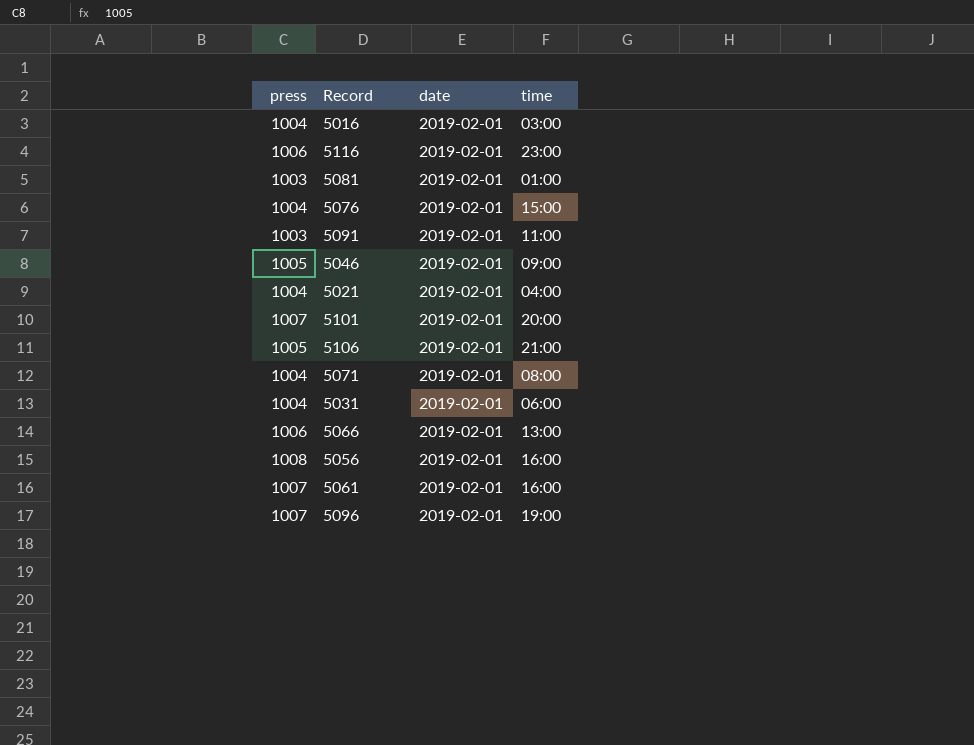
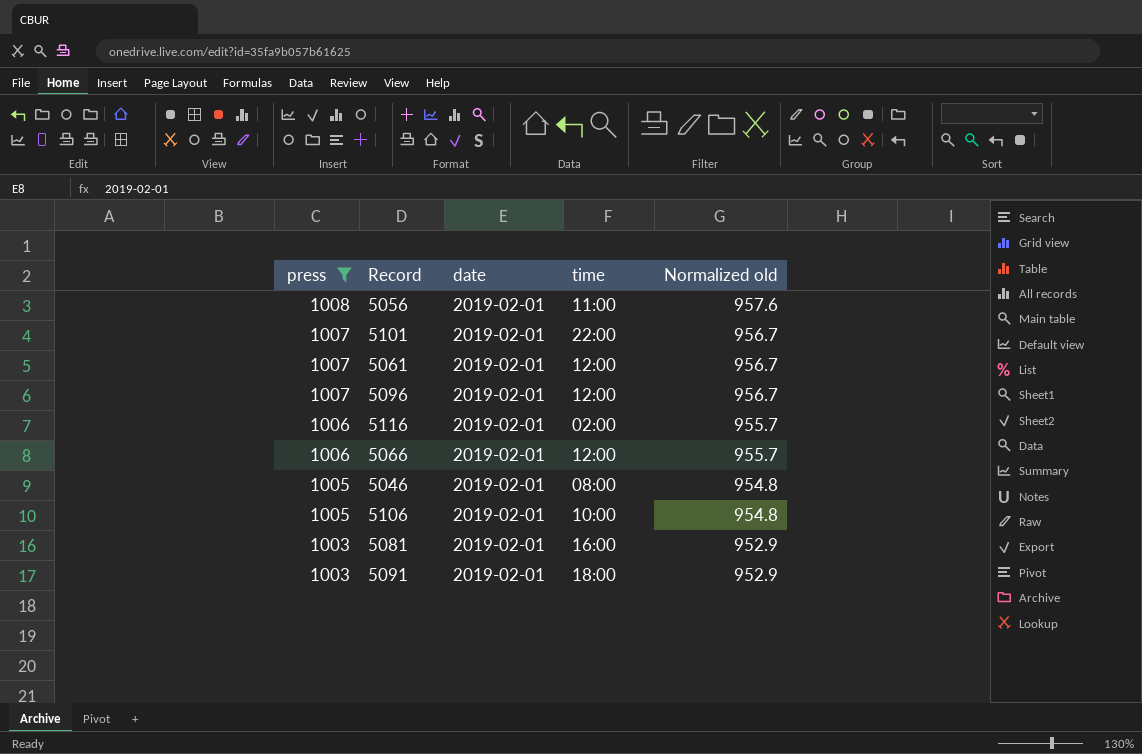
filter: none -> press != 1004
row order: none -> press descending
column Normalized old | formula: none -> [press] * 0.95
5056 | time: 16:00 -> 11:00
5101 | time: 20:00 -> 22:00
5061 | time: 16:00 -> 12:00
5096 | time: 19:00 -> 12:00
5116 | time: 23:00 -> 02:00
5066 | time: 13:00 -> 12:00
5046 | time: 09:00 -> 08:00
5106 | time: 21:00 -> 10:00
5081 | time: 01:00 -> 16:00
5091 | time: 11:00 -> 18:00

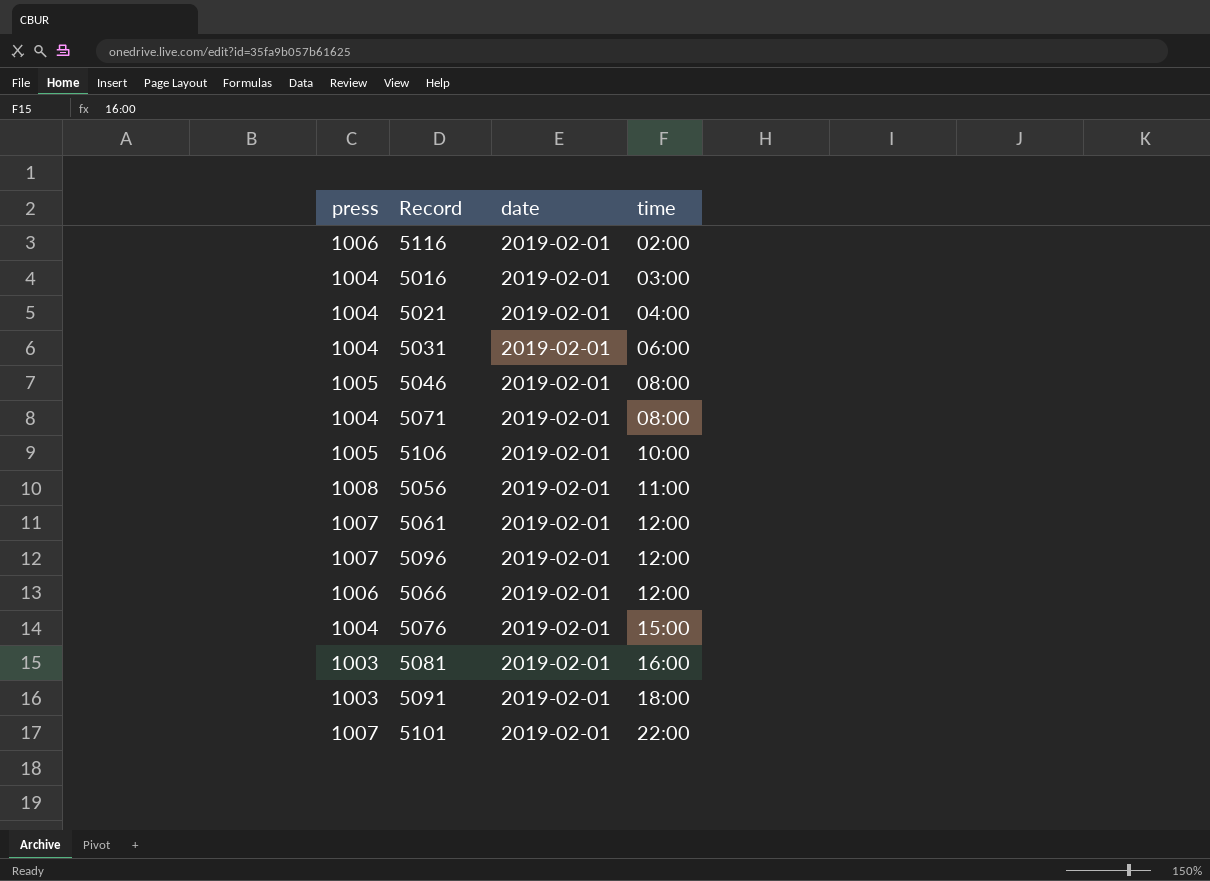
filter: press != 1004 -> none
row order: press descending -> time ascending
column Normalized old | formula: [press] * 0.95 -> none

